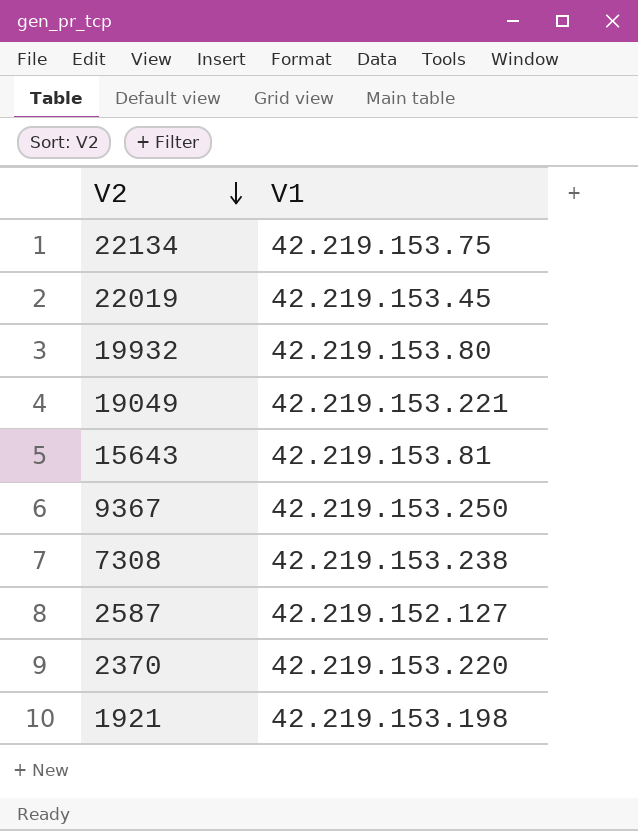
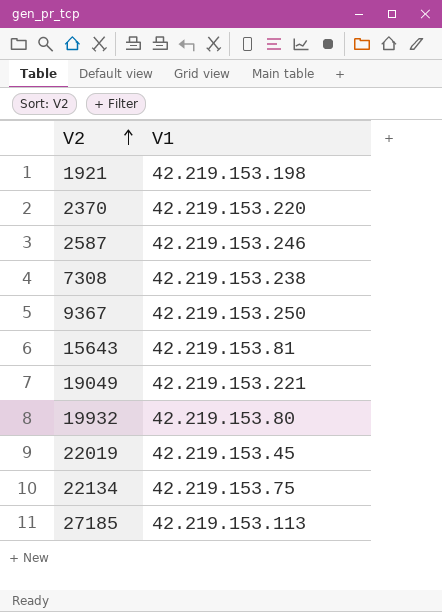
row order: V2 descending -> V2 ascending
2587 | V1: 42.219.152.127 -> 42.219.153.246
row 27185: none -> 42.219.153.113

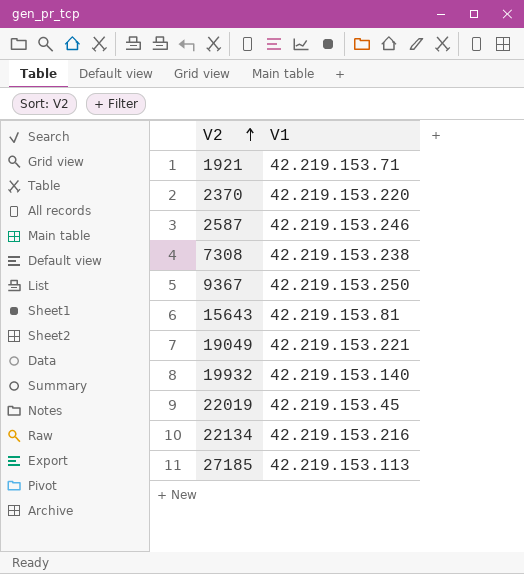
1921 | V1: 42.219.153.198 -> 42.219.153.71
19932 | V1: 42.219.153.80 -> 42.219.153.140
22134 | V1: 42.219.153.75 -> 42.219.153.216

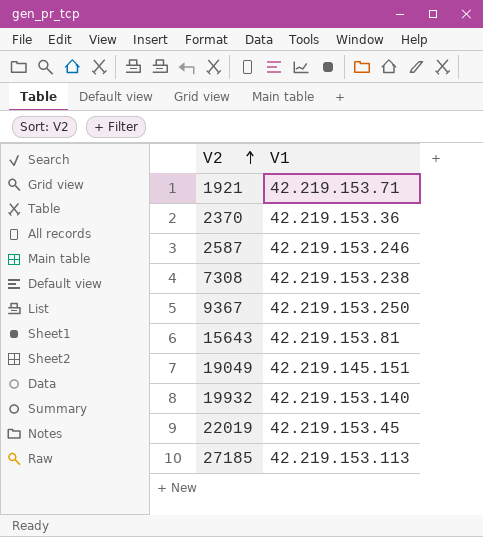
row 22134: 42.219.153.216 -> none
2370 | V1: 42.219.153.220 -> 42.219.153.36
19049 | V1: 42.219.153.221 -> 42.219.145.151

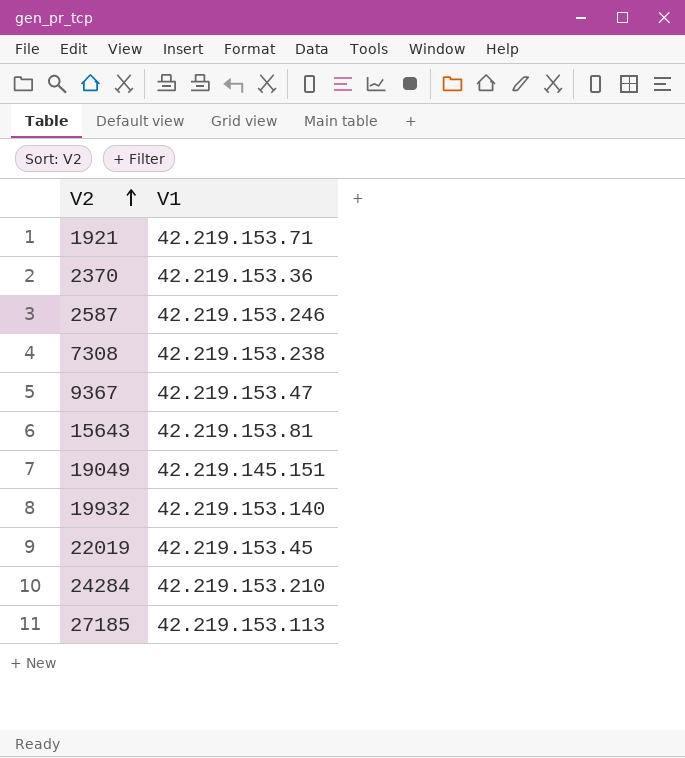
9367 | V1: 42.219.153.250 -> 42.219.153.47
row 24284: none -> 42.219.153.210

